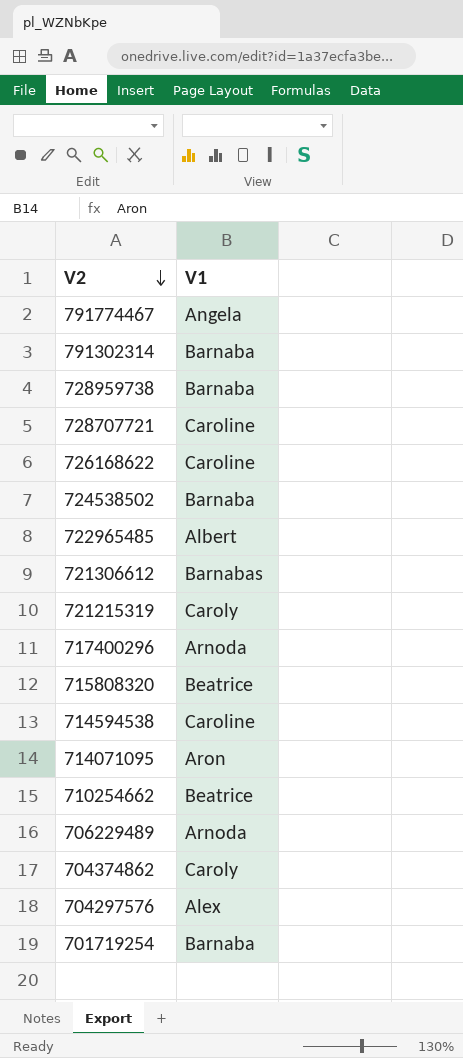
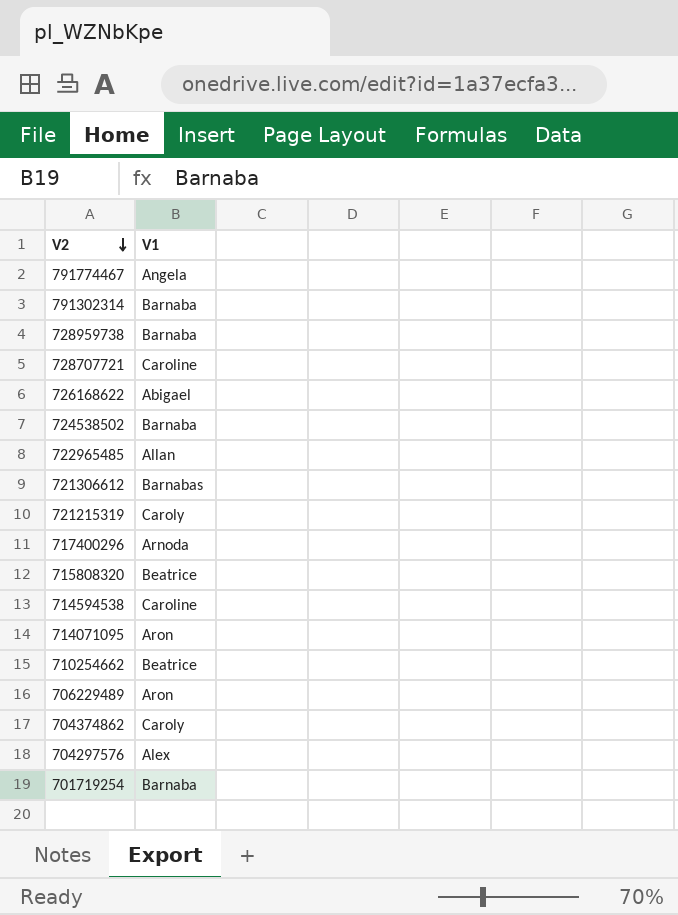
726168622 | V1: Caroline -> Abigael
722965485 | V1: Albert -> Allan
706229489 | V1: Arnoda -> Aron

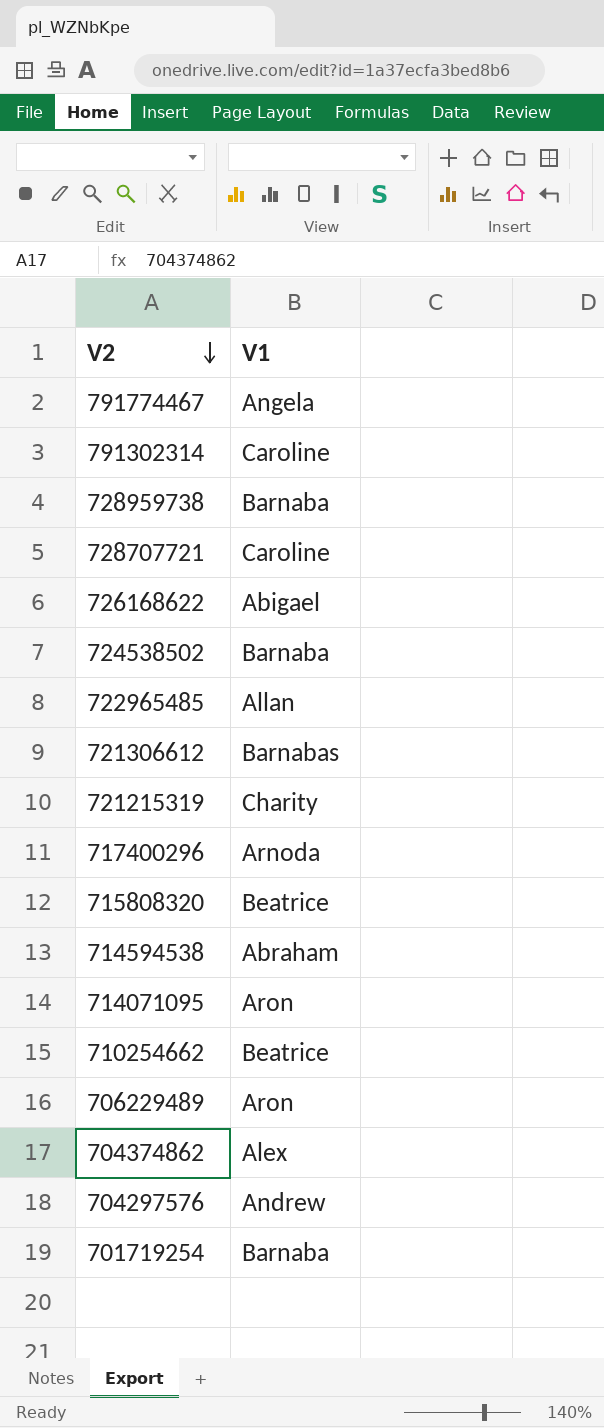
791302314 | V1: Barnaba -> Caroline
721215319 | V1: Caroly -> Charity
714594538 | V1: Caroline -> Abraham
704374862 | V1: Caroly -> Alex
704297576 | V1: Alex -> Andrew

